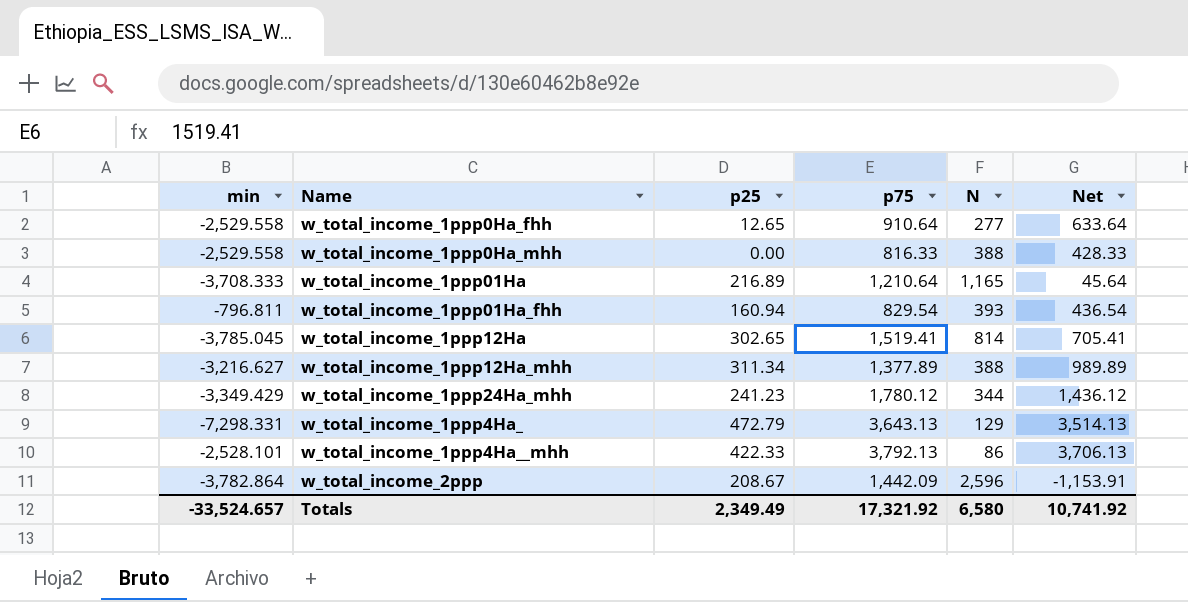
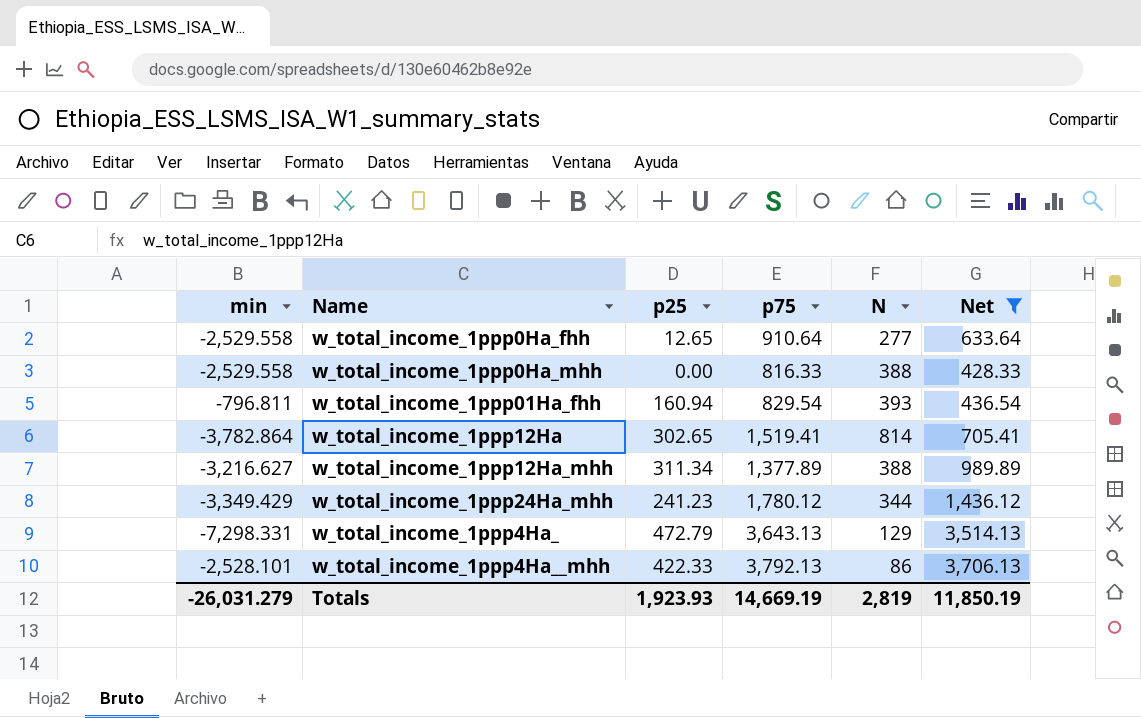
filter: none -> Net >= 428.33
w_total_income_1ppp12Ha | min: -3,785.045 -> -3,782.864
Totals | min: -33,524.657 -> -26,031.279
Totals | p25: 2,349.49 -> 1,923.93
Totals | p75: 17,321.92 -> 14,669.19
Totals | N: 6,580 -> 2,819
Totals | Net: 10,741.92 -> 11,850.19

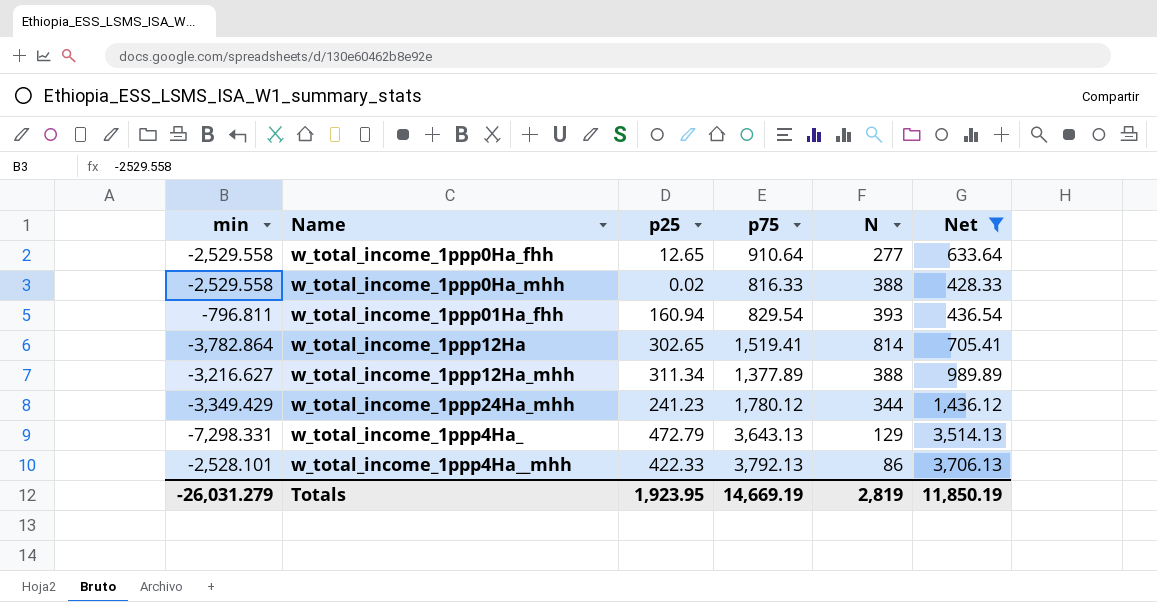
w_total_income_1ppp0Ha_mhh | p25: 0.00 -> 0.02
Totals | p25: 1,923.93 -> 1,923.95

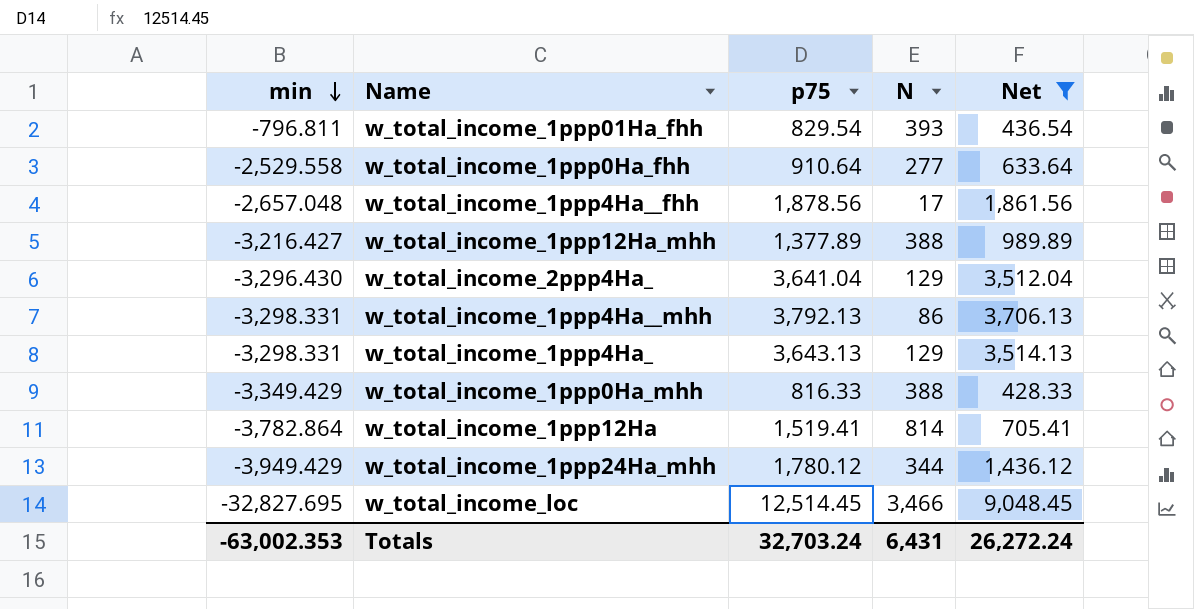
row order: none -> min descending
column p25 | position: 3 -> none
row w_total_income_1ppp4Ha__fhh: none -> -2,657.048 | 1,878.56 | 17 | 1,861.56
w_total_income_1ppp12Ha_mhh | min: -3,216.627 -> -3,216.427
row w_total_income_2ppp4Ha_: none -> -3,296.430 | 3,641.04 | 129 | 3,512.04
w_total_income_1ppp4Ha__mhh | min: -2,528.101 -> -3,298.331
w_total_income_1ppp4Ha_ | min: -7,298.331 -> -3,298.331
w_total_income_1ppp0Ha_mhh | min: -2,529.558 -> -3,349.429
w_total_income_1ppp24Ha_mhh | min: -3,349.429 -> -3,949.429
row w_total_income_loc: none -> -32,827.695 | 12,514.45 | 3,466 | 9,048.45
Totals | min: -26,031.279 -> -63,002.353
Totals | p75: 14,669.19 -> 32,703.24
Totals | N: 2,819 -> 6,431
Totals | Net: 11,850.19 -> 26,272.24

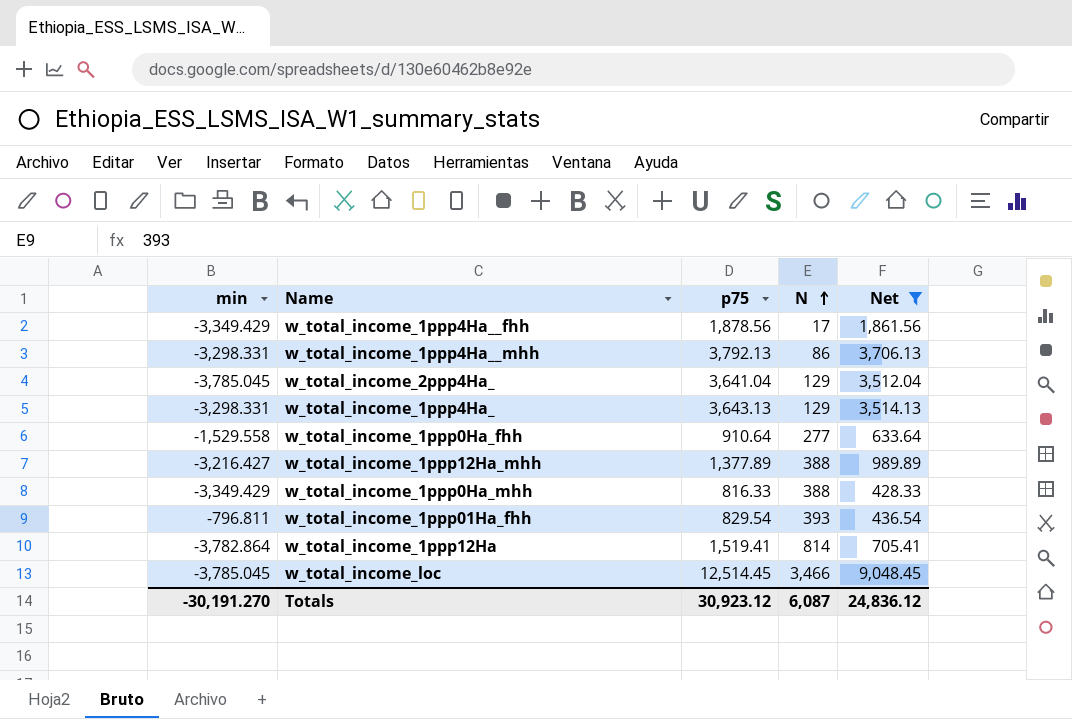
row order: min descending -> N ascending
row w_total_income_1ppp24Ha_mhh: -3,949.429 | 1,780.12 | 344 | 1,436.12 -> none
w_total_income_1ppp4Ha__fhh | min: -2,657.048 -> -3,349.429
w_total_income_2ppp4Ha_ | min: -3,296.430 -> -3,785.045
w_total_income_1ppp0Ha_fhh | min: -2,529.558 -> -1,529.558
w_total_income_loc | min: -32,827.695 -> -3,785.045
Totals | min: -63,002.353 -> -30,191.270
Totals | p75: 32,703.24 -> 30,923.12
Totals | N: 6,431 -> 6,087
Totals | Net: 26,272.24 -> 24,836.12

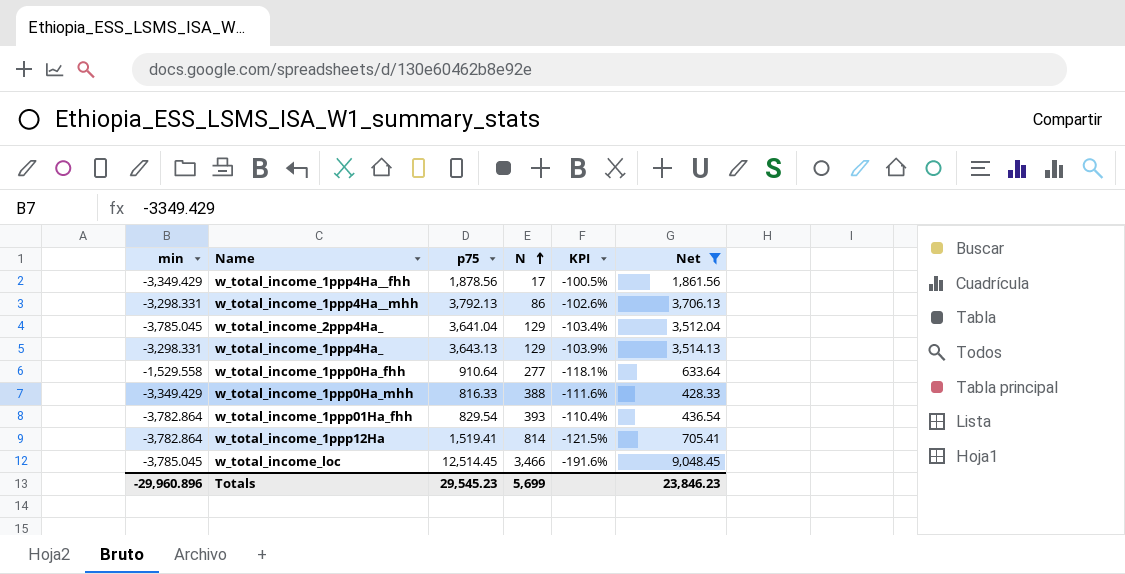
column KPI | formula: none -> ([N] - [min]) / [min]
row w_total_income_1ppp12Ha_mhh: -3,216.427 | 1,377.89 | 388 | 989.89 -> none
w_total_income_1ppp01Ha_fhh | min: -796.811 -> -3,782.864
Totals | min: -30,191.270 -> -29,960.896
Totals | p75: 30,923.12 -> 29,545.23
Totals | N: 6,087 -> 5,699
Totals | Net: 24,836.12 -> 23,846.23

